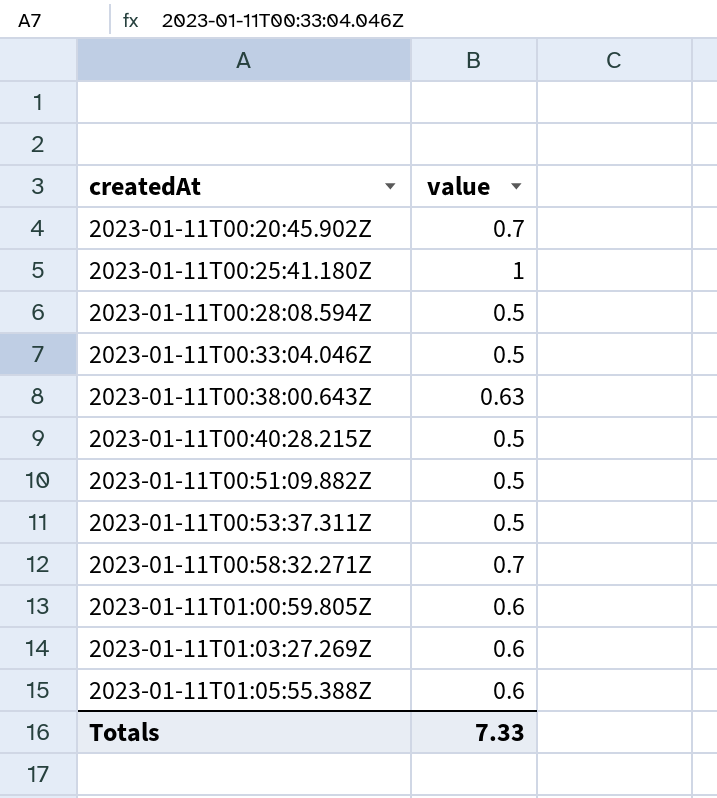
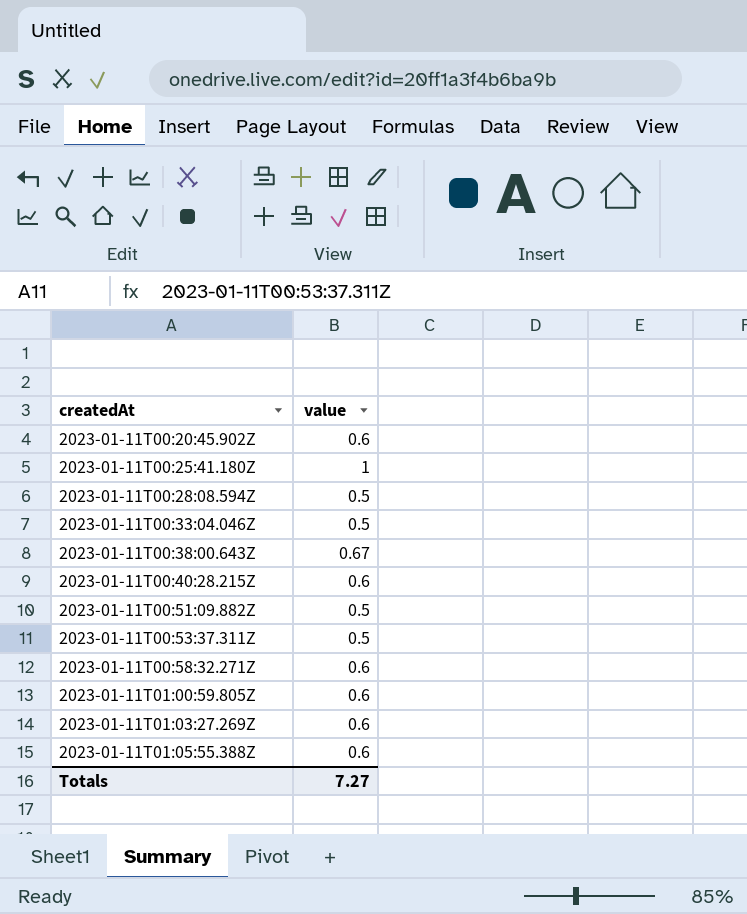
2023-01-11T00:20:45.902Z | value: 0.7 -> 0.6
2023-01-11T00:38:00.643Z | value: 0.63 -> 0.67
2023-01-11T00:40:28.215Z | value: 0.5 -> 0.6
2023-01-11T00:58:32.271Z | value: 0.7 -> 0.6
Totals | value: 7.33 -> 7.27

